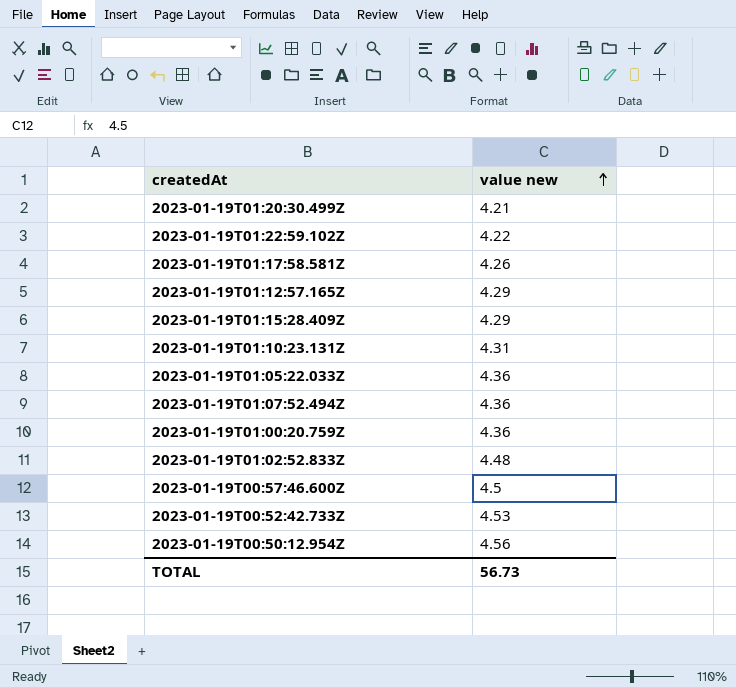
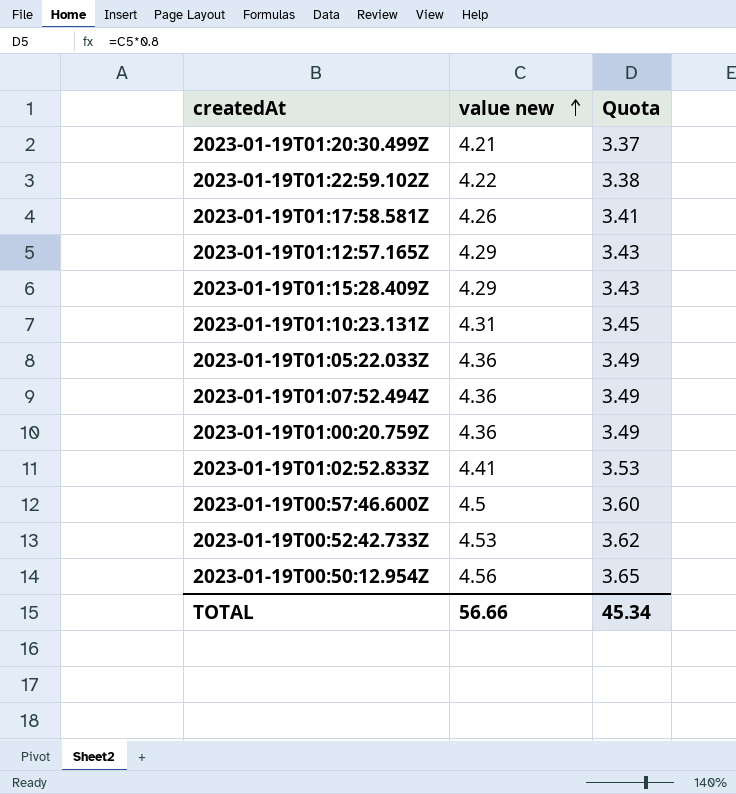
column Quota | formula: none -> [value new] * 0.8
2023-01-19T01:02:52.833Z | value new: 4.48 -> 4.41
TOTAL | value new: 56.73 -> 56.66

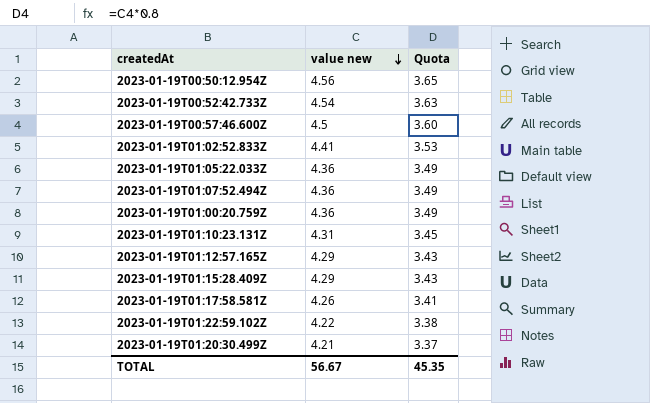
row order: value new ascending -> value new descending
2023-01-19T00:52:42.733Z | value new: 4.53 -> 4.54
2023-01-19T00:52:42.733Z | Quota: 3.62 -> 3.63
TOTAL | value new: 56.66 -> 56.67
TOTAL | Quota: 45.34 -> 45.35

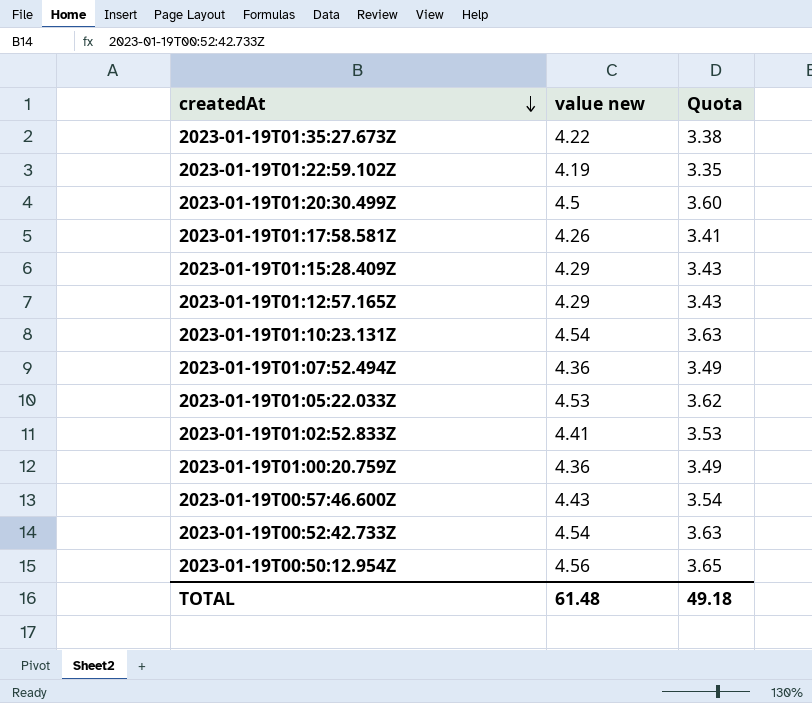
row order: value new descending -> createdAt descending
row 2023-01-19T01:35:27.673Z: none -> 4.22 | 3.38
2023-01-19T01:22:59.102Z | value new: 4.22 -> 4.19
2023-01-19T01:22:59.102Z | Quota: 3.38 -> 3.35
2023-01-19T01:20:30.499Z | value new: 4.21 -> 4.5
2023-01-19T01:20:30.499Z | Quota: 3.37 -> 3.60
2023-01-19T01:10:23.131Z | value new: 4.31 -> 4.54
2023-01-19T01:10:23.131Z | Quota: 3.45 -> 3.63
2023-01-19T01:05:22.033Z | value new: 4.36 -> 4.53
2023-01-19T01:05:22.033Z | Quota: 3.49 -> 3.62
2023-01-19T00:57:46.600Z | value new: 4.5 -> 4.43
2023-01-19T00:57:46.600Z | Quota: 3.60 -> 3.54
TOTAL | value new: 56.67 -> 61.48
TOTAL | Quota: 45.35 -> 49.18

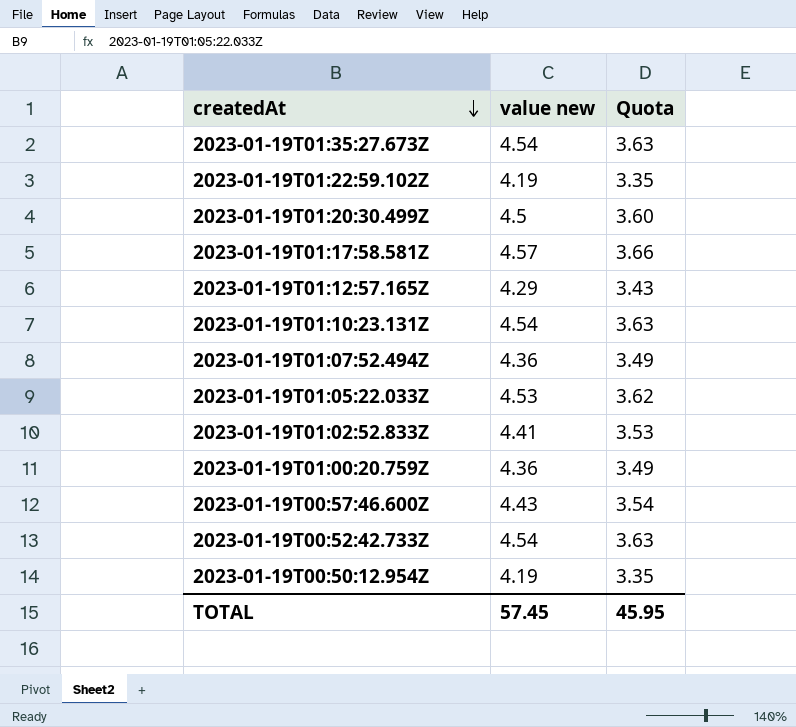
row 2023-01-19T01:15:28.409Z: 4.29 | 3.43 -> none
2023-01-19T01:35:27.673Z | value new: 4.22 -> 4.54
2023-01-19T01:35:27.673Z | Quota: 3.38 -> 3.63
2023-01-19T01:17:58.581Z | value new: 4.26 -> 4.57
2023-01-19T01:17:58.581Z | Quota: 3.41 -> 3.66
2023-01-19T00:50:12.954Z | value new: 4.56 -> 4.19
2023-01-19T00:50:12.954Z | Quota: 3.65 -> 3.35
TOTAL | value new: 61.48 -> 57.45
TOTAL | Quota: 49.18 -> 45.95

